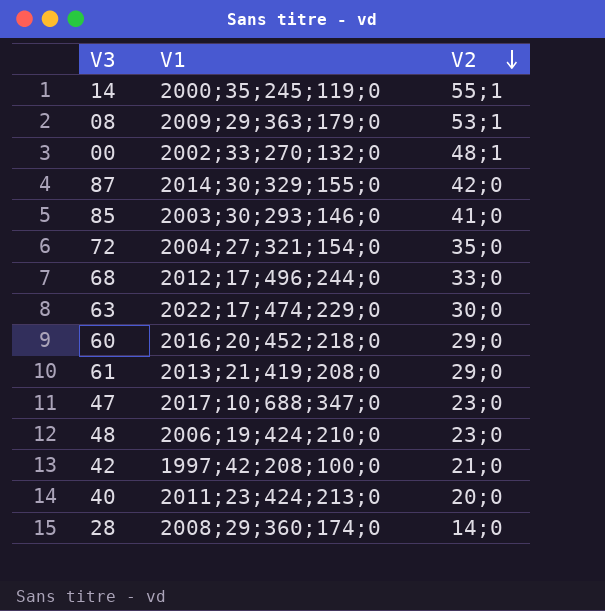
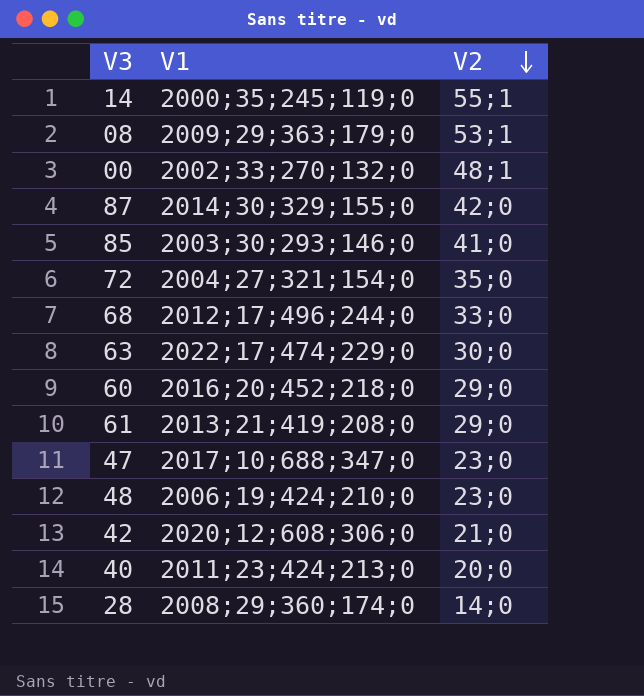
42 | V1: 1997;42;208;100;0 -> 2020;12;608;306;0

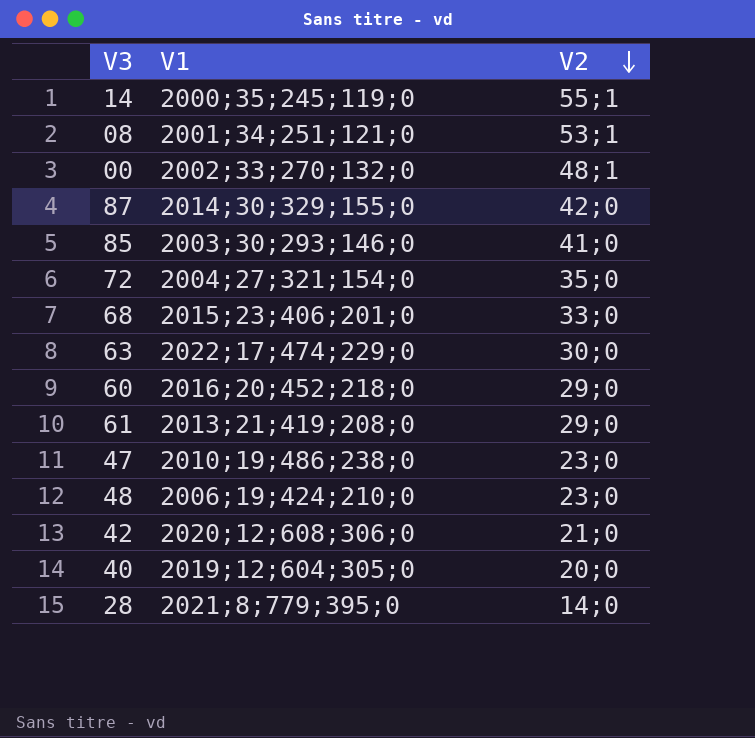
08 | V1: 2009;29;363;179;0 -> 2001;34;251;121;0
68 | V1: 2012;17;496;244;0 -> 2015;23;406;201;0
47 | V1: 2017;10;688;347;0 -> 2010;19;486;238;0
40 | V1: 2011;23;424;213;0 -> 2019;12;604;305;0
28 | V1: 2008;29;360;174;0 -> 2021;8;779;395;0

